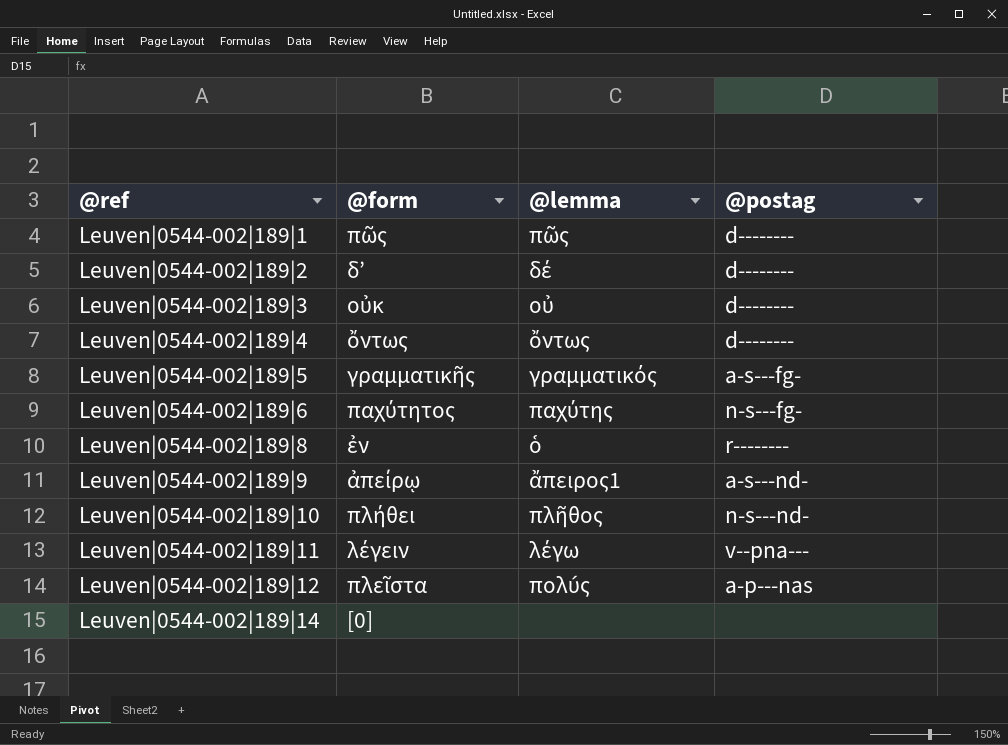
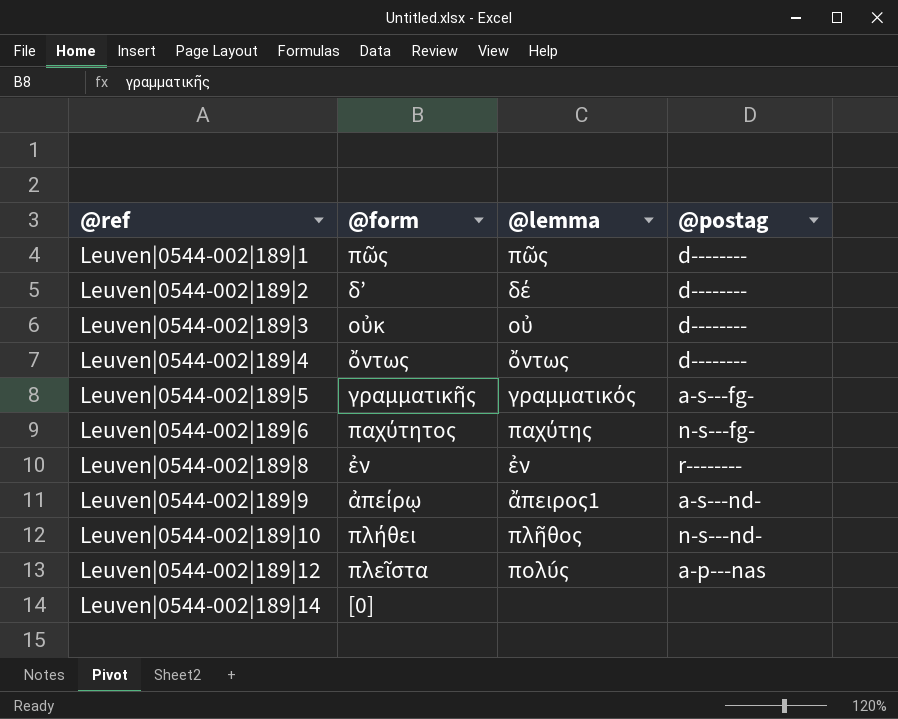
row Leuven|0544-002|189|11: λέγειν | λέγω | v--pna--- -> none
Leuven|0544-002|189|8 | @lemma: ὁ -> ἐν

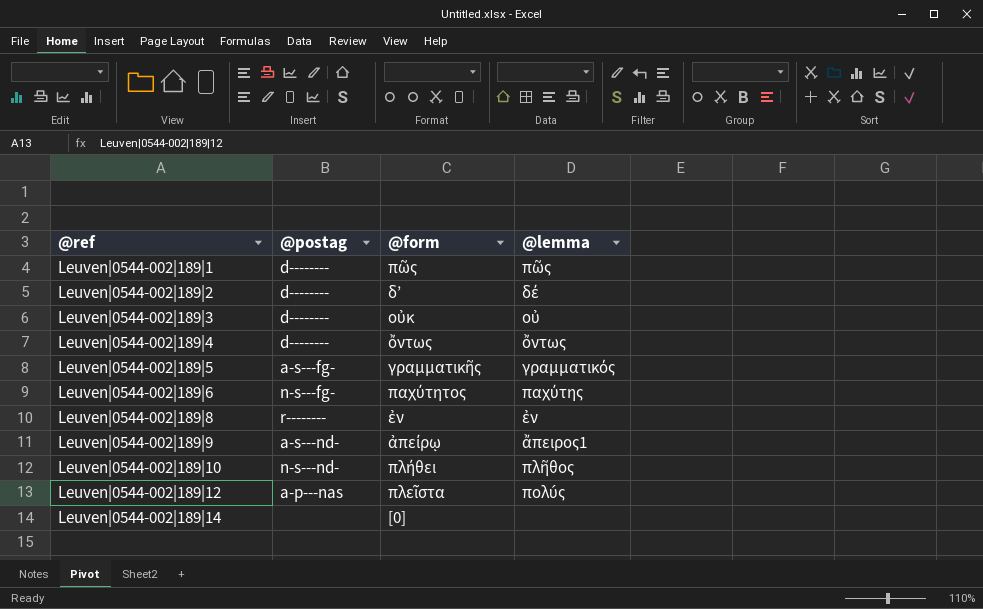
column @postag | position: 4 -> 2

